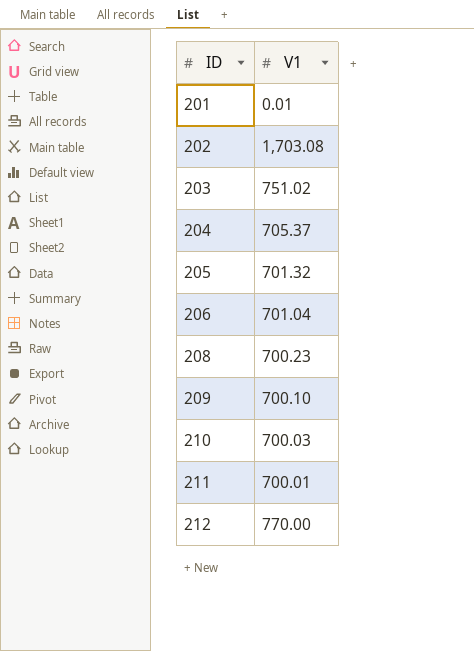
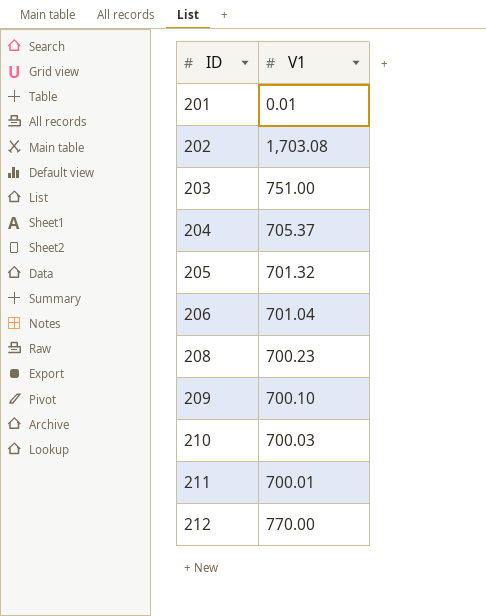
203 | V1: 751.02 -> 751.00

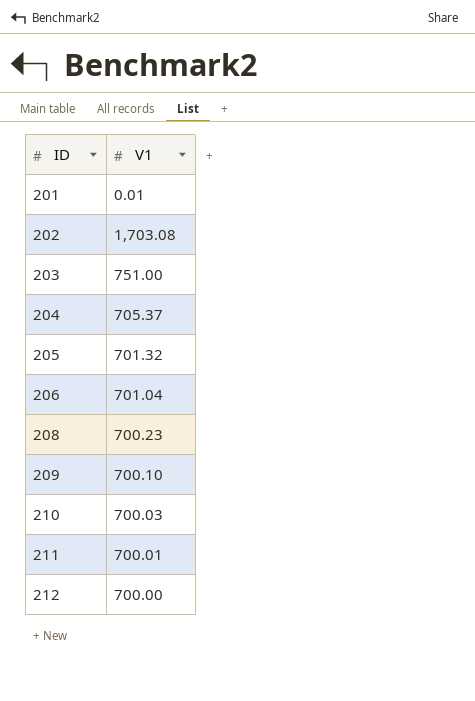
212 | V1: 770.00 -> 700.00

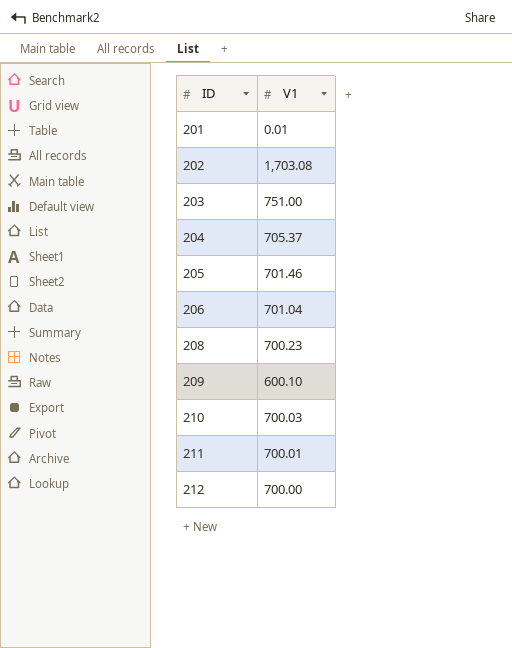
205 | V1: 701.32 -> 701.46
209 | V1: 700.10 -> 600.10

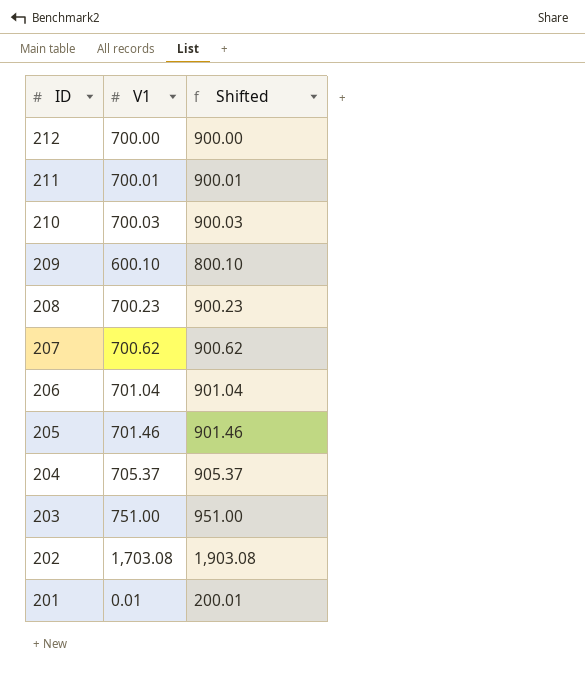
row order: ID ascending -> ID descending
column Shifted | formula: none -> [V1] + 200
row 207: none -> 700.62 | 900.62

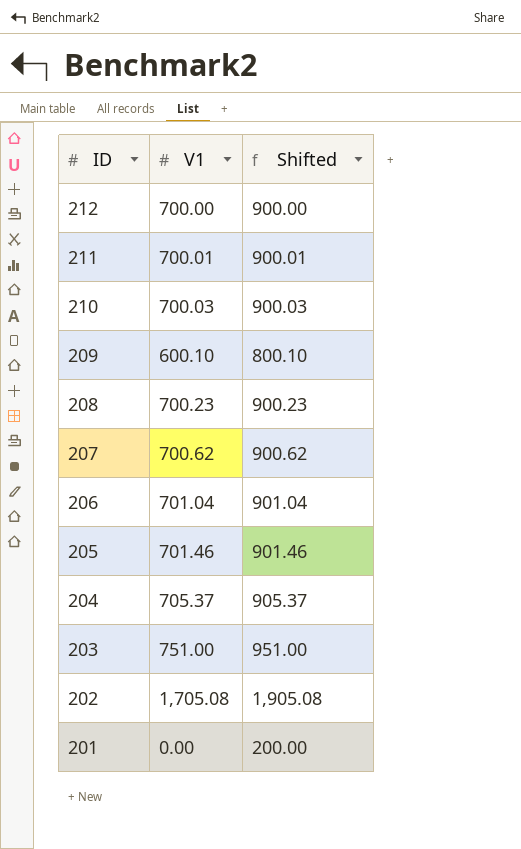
202 | V1: 1,703.08 -> 1,705.08
202 | Shifted: 1,903.08 -> 1,905.08
201 | V1: 0.01 -> 0.00
201 | Shifted: 200.01 -> 200.00

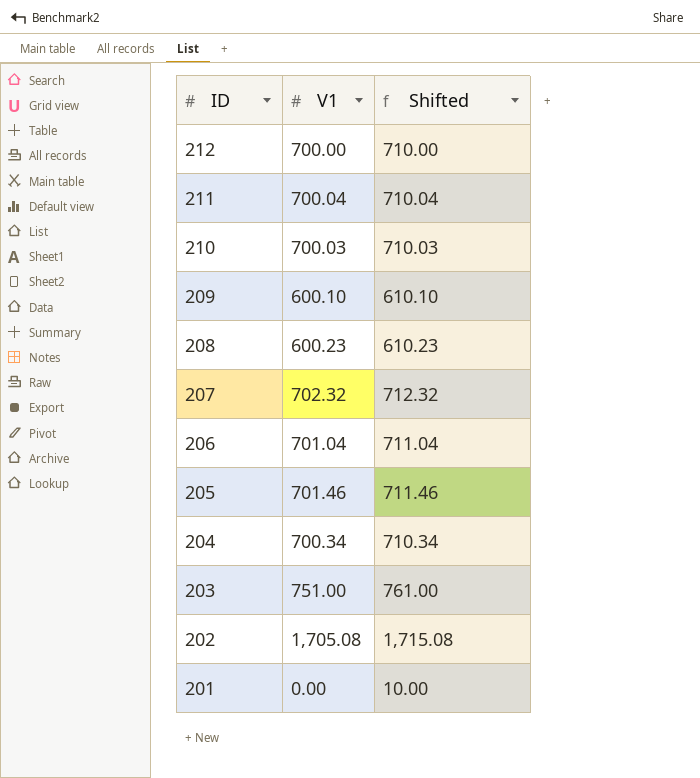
column Shifted | formula: [V1] + 200 -> [V1] + 10
211 | V1: 700.01 -> 700.04
208 | V1: 700.23 -> 600.23
207 | V1: 700.62 -> 702.32
204 | V1: 705.37 -> 700.34

